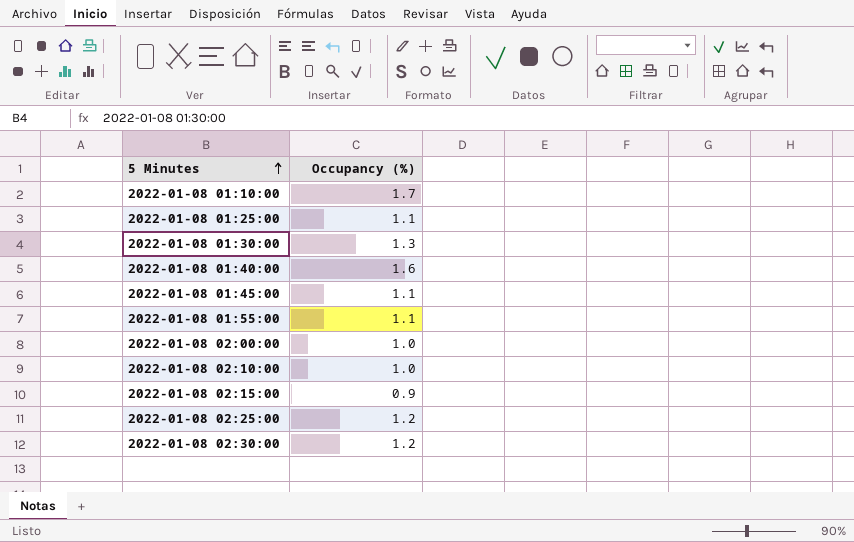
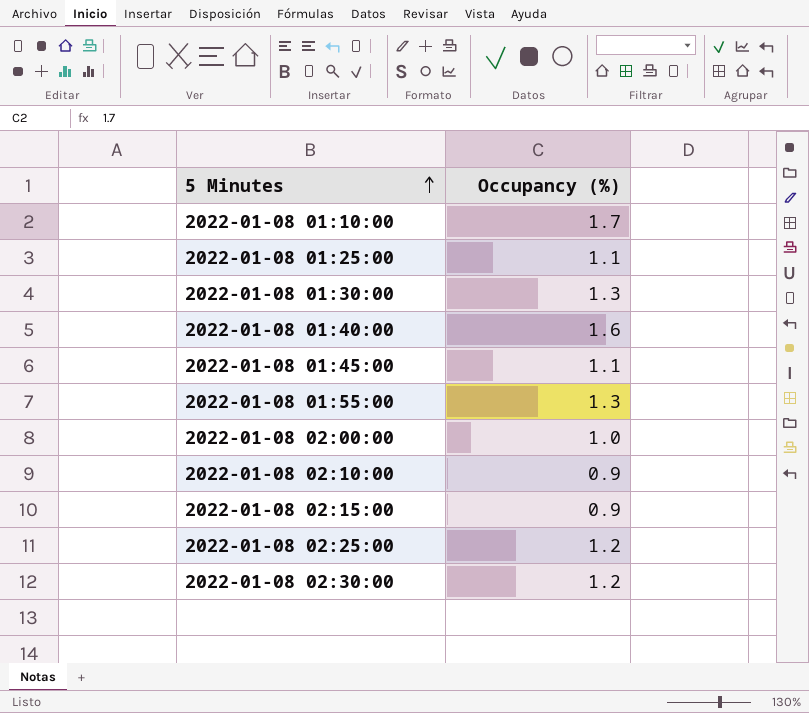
2022-01-08 01:55:00 | Occupancy (%): 1.1 -> 1.3
2022-01-08 02:10:00 | Occupancy (%): 1.0 -> 0.9

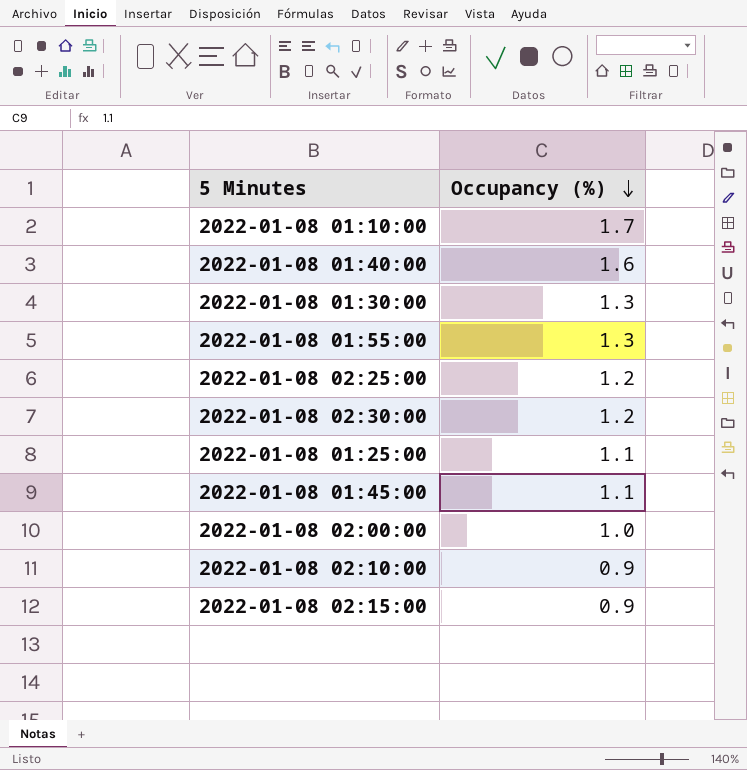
row order: 5 Minutes ascending -> Occupancy (%) descending

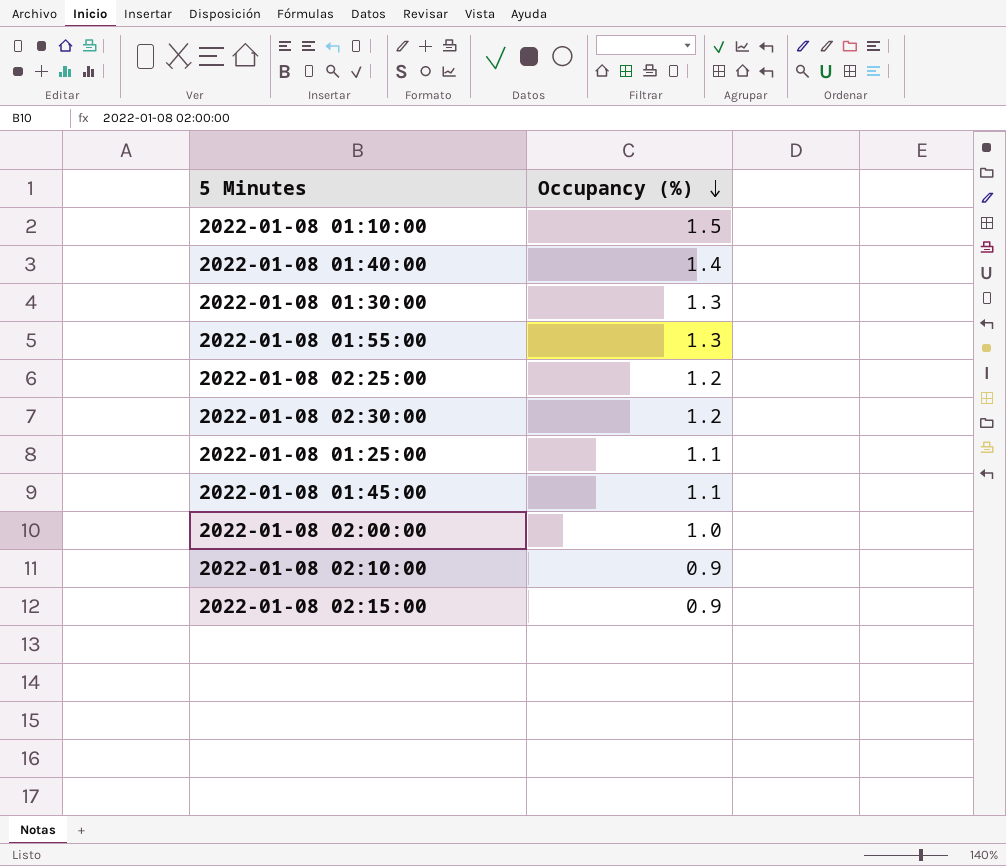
2022-01-08 01:10:00 | Occupancy (%): 1.7 -> 1.5
2022-01-08 01:40:00 | Occupancy (%): 1.6 -> 1.4

